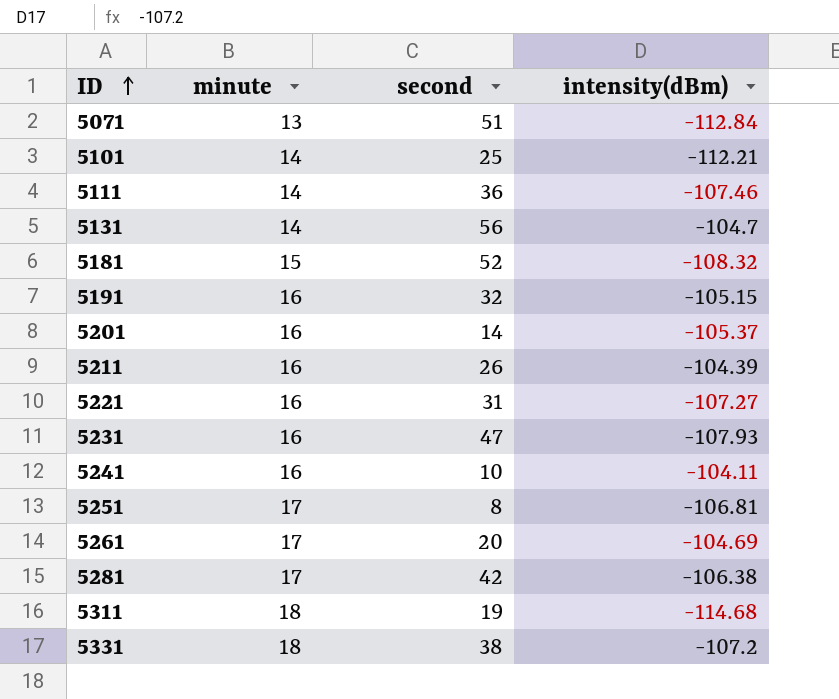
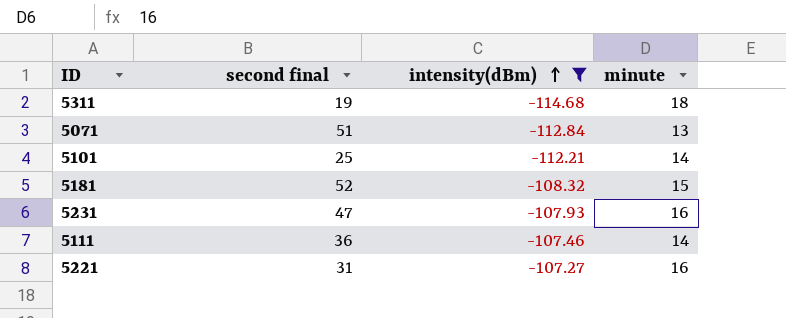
filter: none -> intensity(dBm) <= -107.27
row order: ID ascending -> intensity(dBm) ascending
column name: second -> second final
column minute | position: 2 -> 4

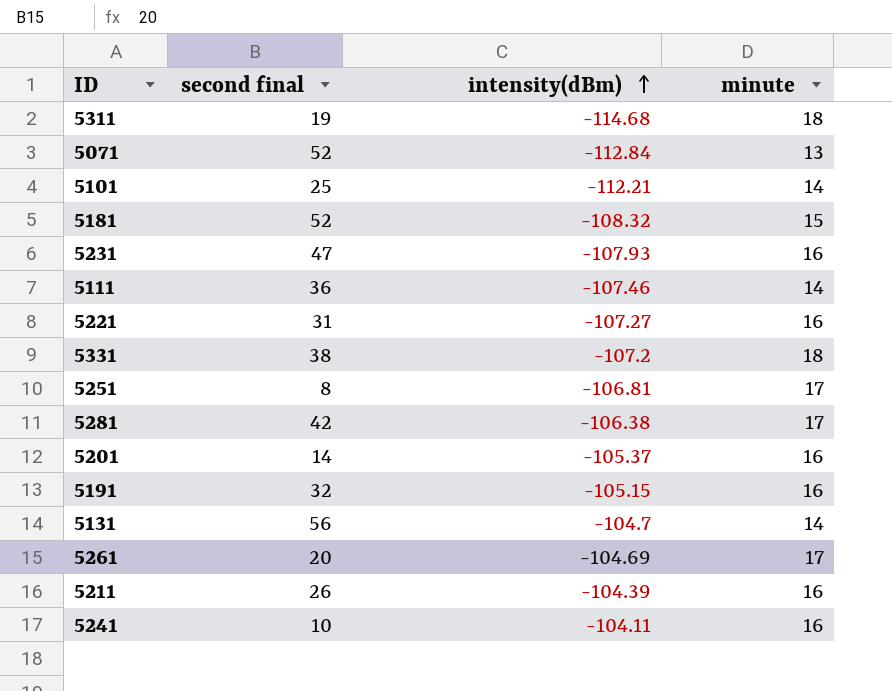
filter: intensity(dBm) <= -107.27 -> none
5071 | second final: 51 -> 52

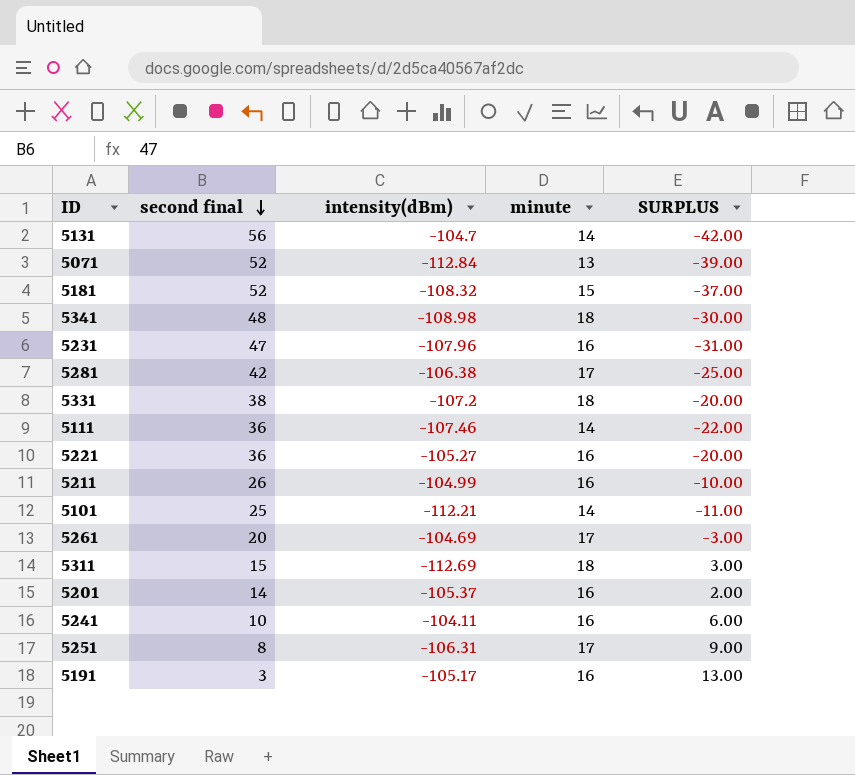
row order: intensity(dBm) ascending -> second final descending
column SURPLUS | formula: none -> [minute] - [second final]
row 5341: none -> 48 | -108.98 | 18 | -30.00
5231 | intensity(dBm): -107.93 -> -107.96
5221 | second final: 31 -> 36
5221 | intensity(dBm): -107.27 -> -105.27
5211 | intensity(dBm): -104.39 -> -104.99
5311 | second final: 19 -> 15
5311 | intensity(dBm): -114.68 -> -112.69
5251 | intensity(dBm): -106.81 -> -106.31
5191 | second final: 32 -> 3
5191 | intensity(dBm): -105.15 -> -105.17

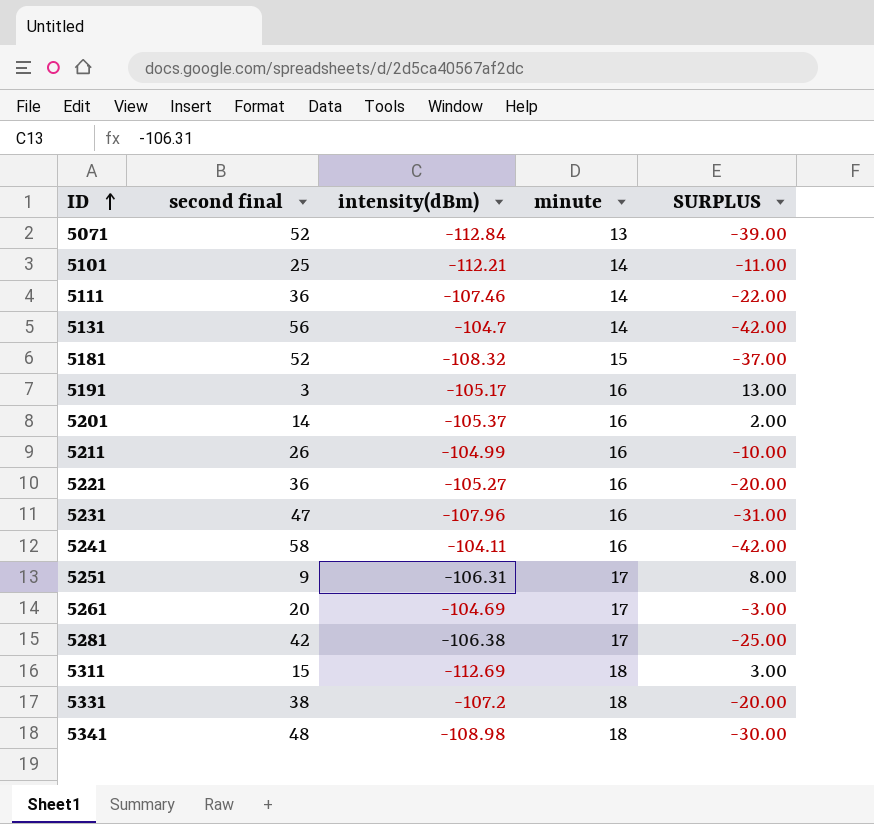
row order: second final descending -> ID ascending
5241 | second final: 10 -> 58
5241 | SURPLUS: 6.00 -> -42.00
5251 | second final: 8 -> 9
5251 | SURPLUS: 9.00 -> 8.00

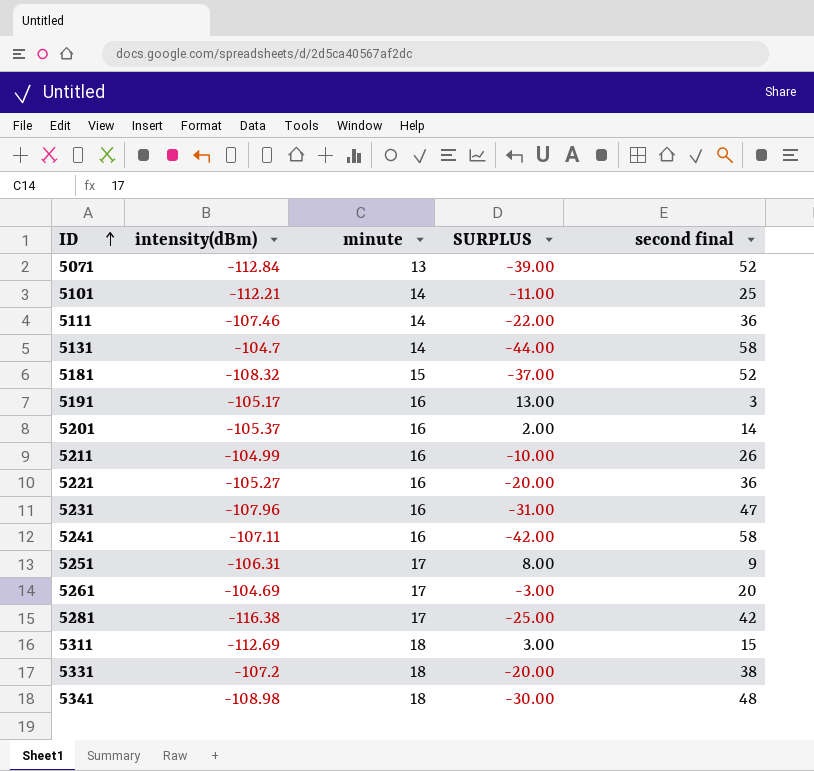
column second final | position: 2 -> 5
5131 | SURPLUS: -42.00 -> -44.00
5131 | second final: 56 -> 58
5241 | intensity(dBm): -104.11 -> -107.11
5281 | intensity(dBm): -106.38 -> -116.38

